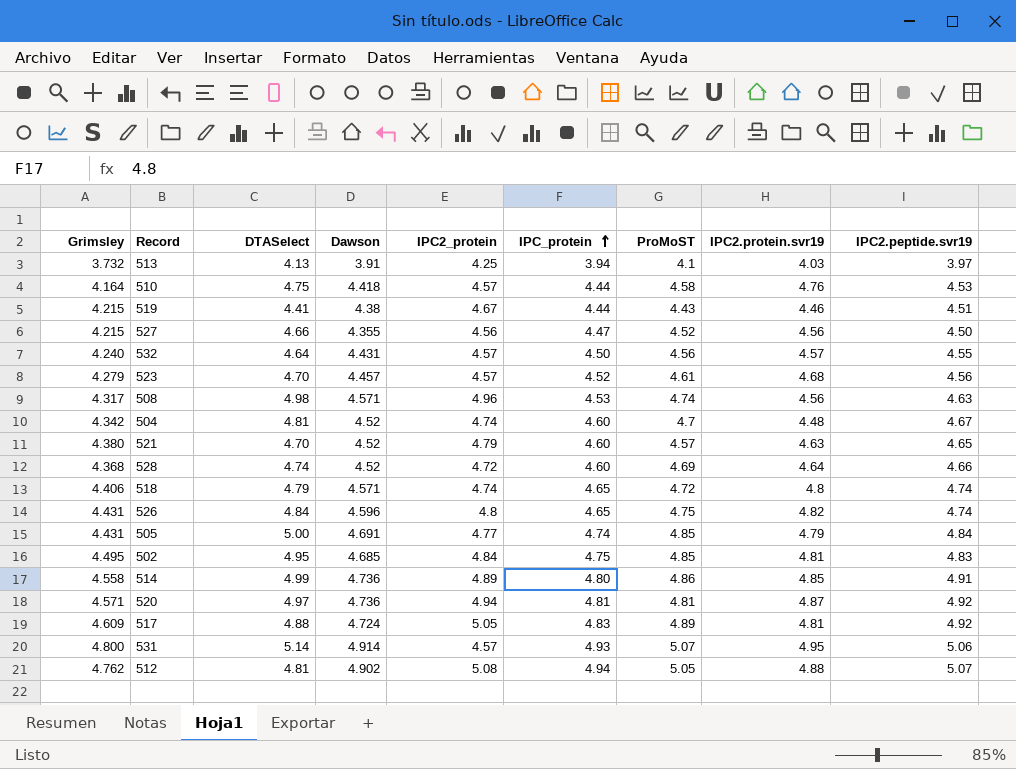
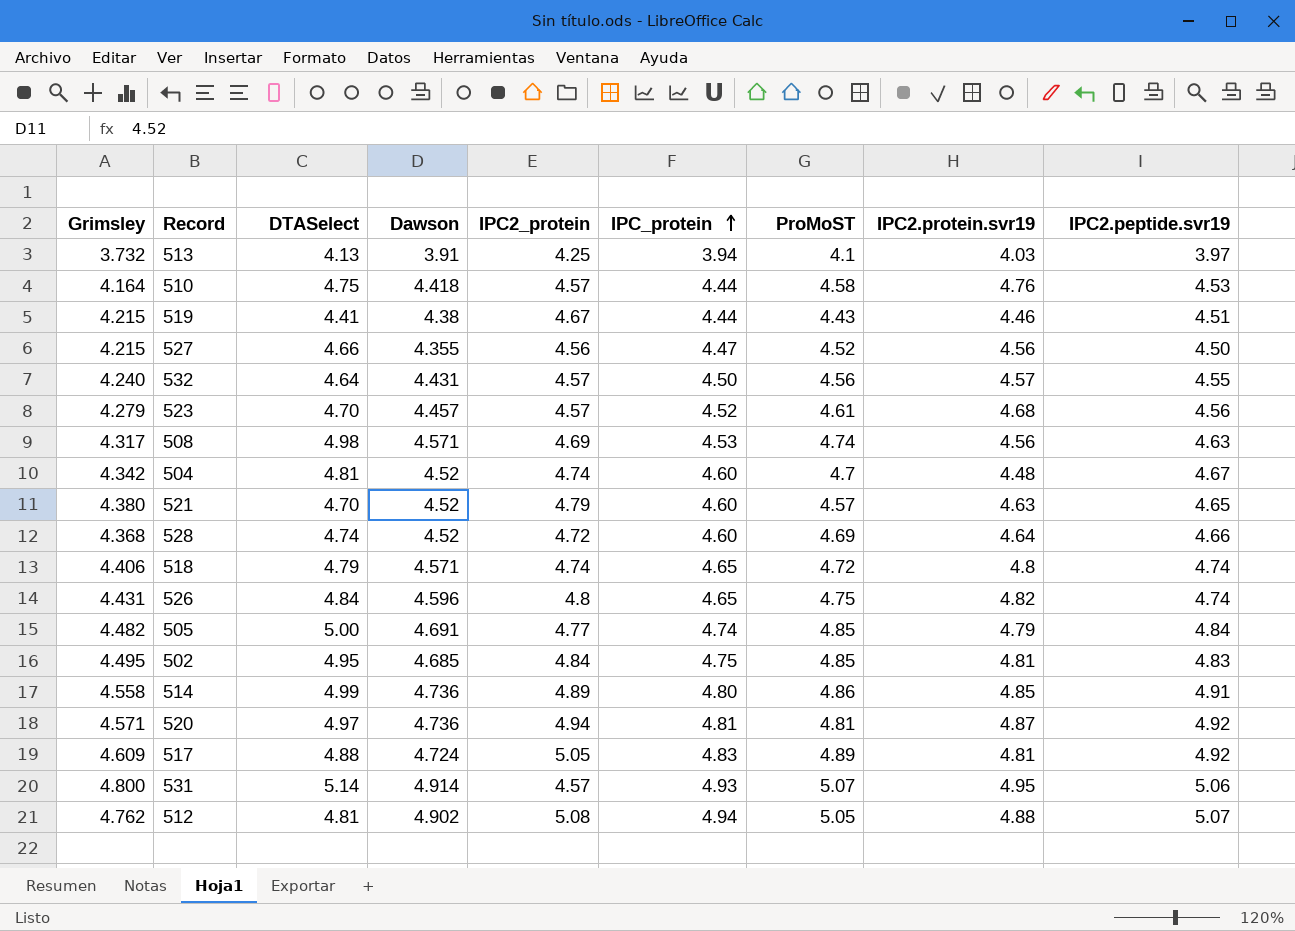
508 | IPC2_protein: 4.96 -> 4.69
505 | Grimsley: 4.431 -> 4.482

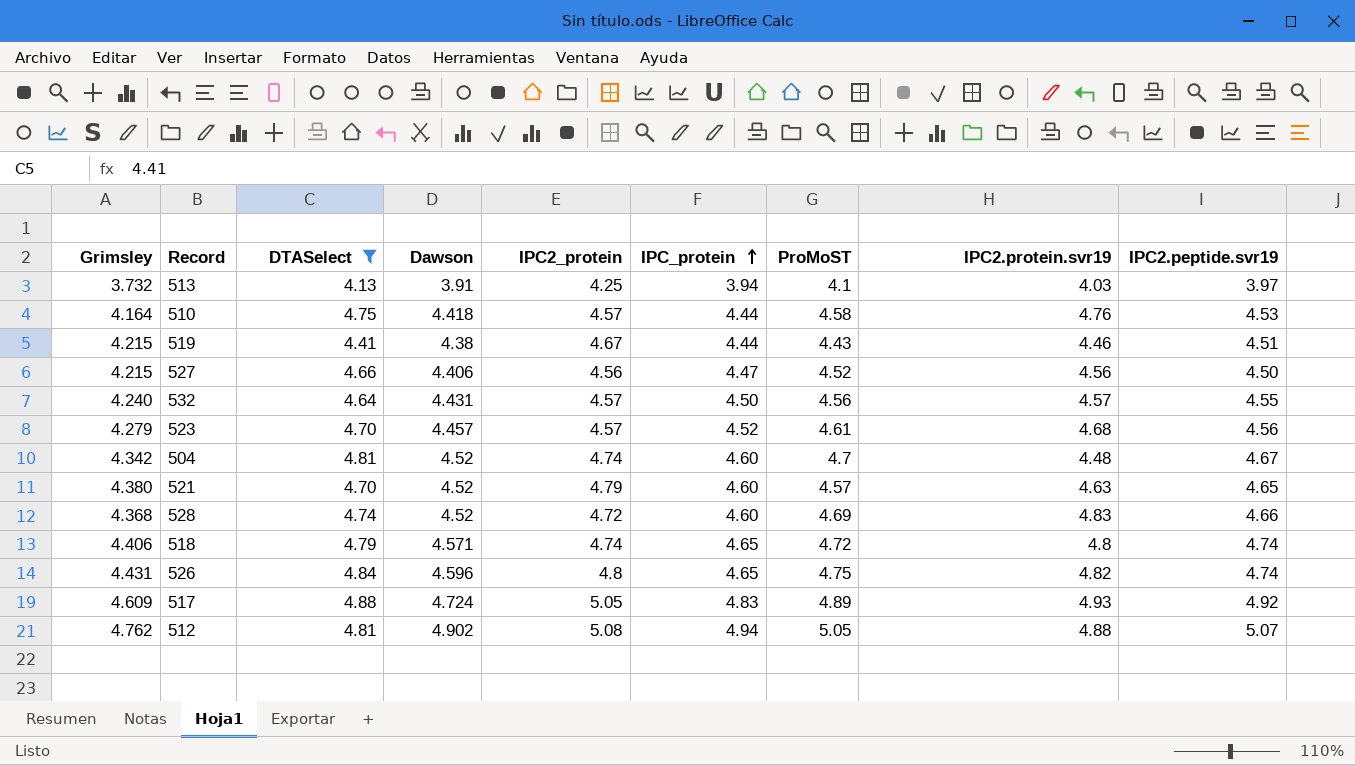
filter: none -> DTASelect <= 4.88
527 | Dawson: 4.355 -> 4.406
528 | IPC2.protein.svr19: 4.64 -> 4.83
517 | IPC2.protein.svr19: 4.81 -> 4.93

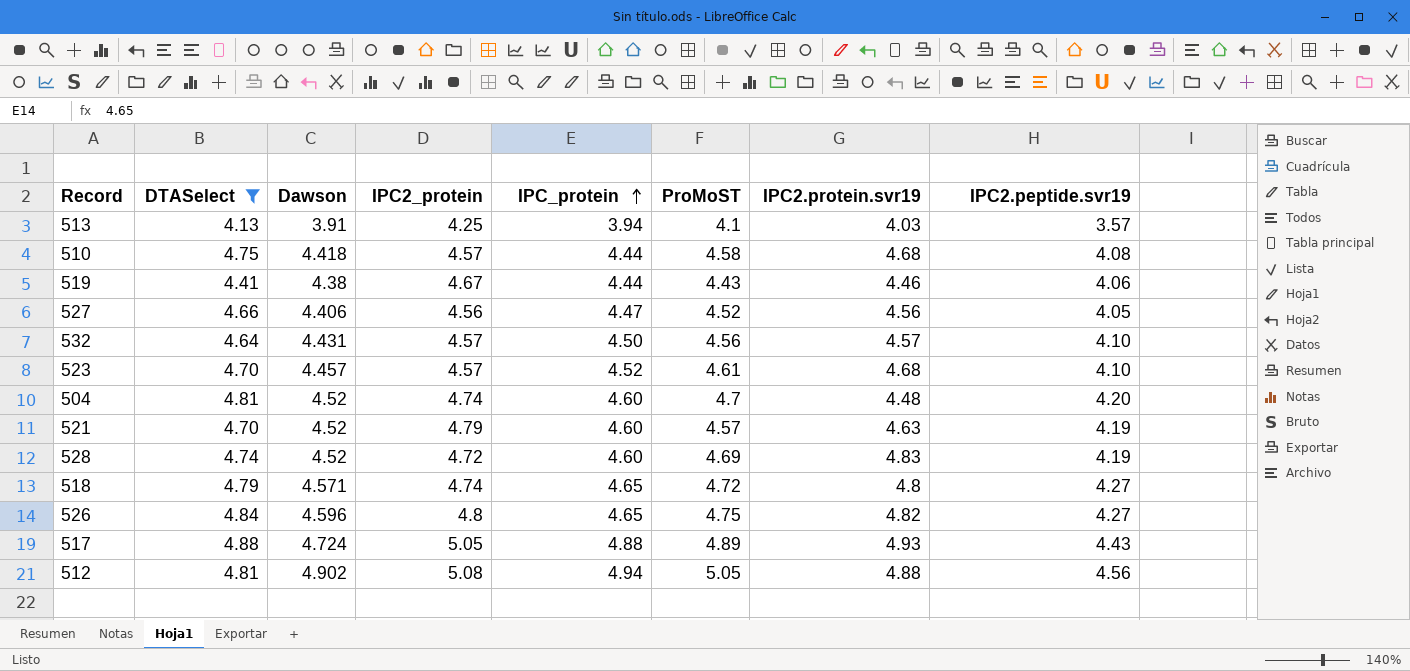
column Grimsley | position: 1 -> none
513 | IPC2.peptide.svr19: 3.97 -> 3.57
510 | IPC2.protein.svr19: 4.76 -> 4.68
510 | IPC2.peptide.svr19: 4.53 -> 4.08
519 | IPC2.peptide.svr19: 4.51 -> 4.06
527 | IPC2.peptide.svr19: 4.50 -> 4.05
532 | IPC2.peptide.svr19: 4.55 -> 4.10
523 | IPC2.peptide.svr19: 4.56 -> 4.10
504 | IPC2.peptide.svr19: 4.67 -> 4.20
521 | IPC2.peptide.svr19: 4.65 -> 4.19
528 | IPC2.peptide.svr19: 4.66 -> 4.19
518 | IPC2.peptide.svr19: 4.74 -> 4.27
526 | IPC2.peptide.svr19: 4.74 -> 4.27
517 | IPC_protein: 4.83 -> 4.88
517 | IPC2.peptide.svr19: 4.92 -> 4.43
512 | IPC2.peptide.svr19: 5.07 -> 4.56

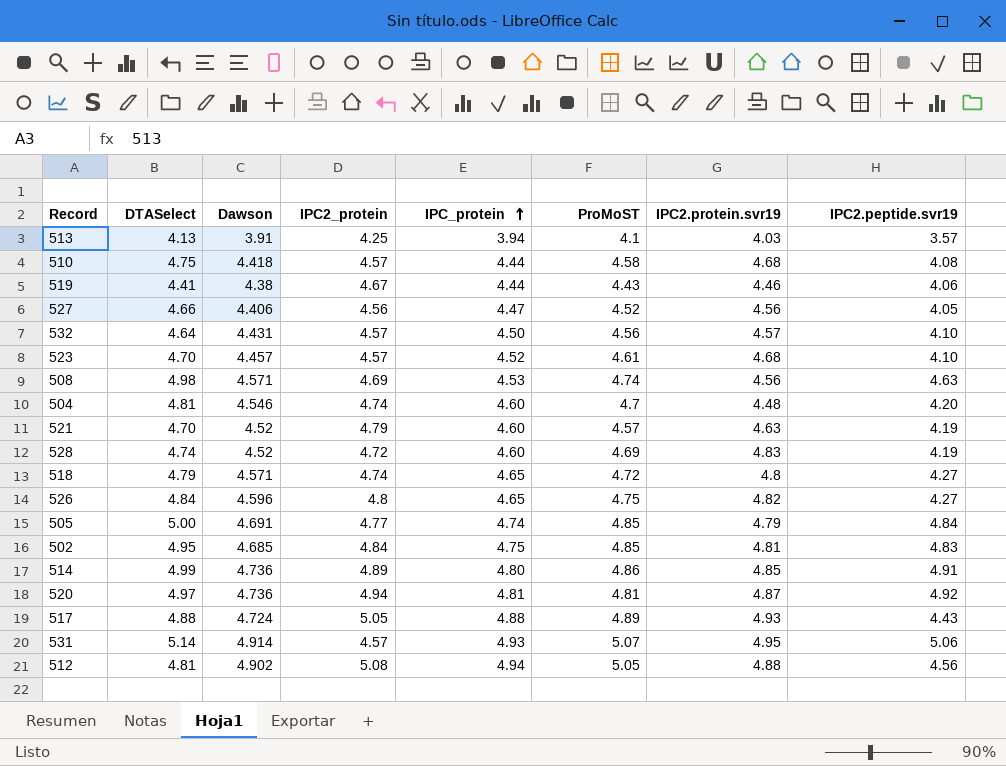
filter: DTASelect <= 4.88 -> none
504 | Dawson: 4.52 -> 4.546

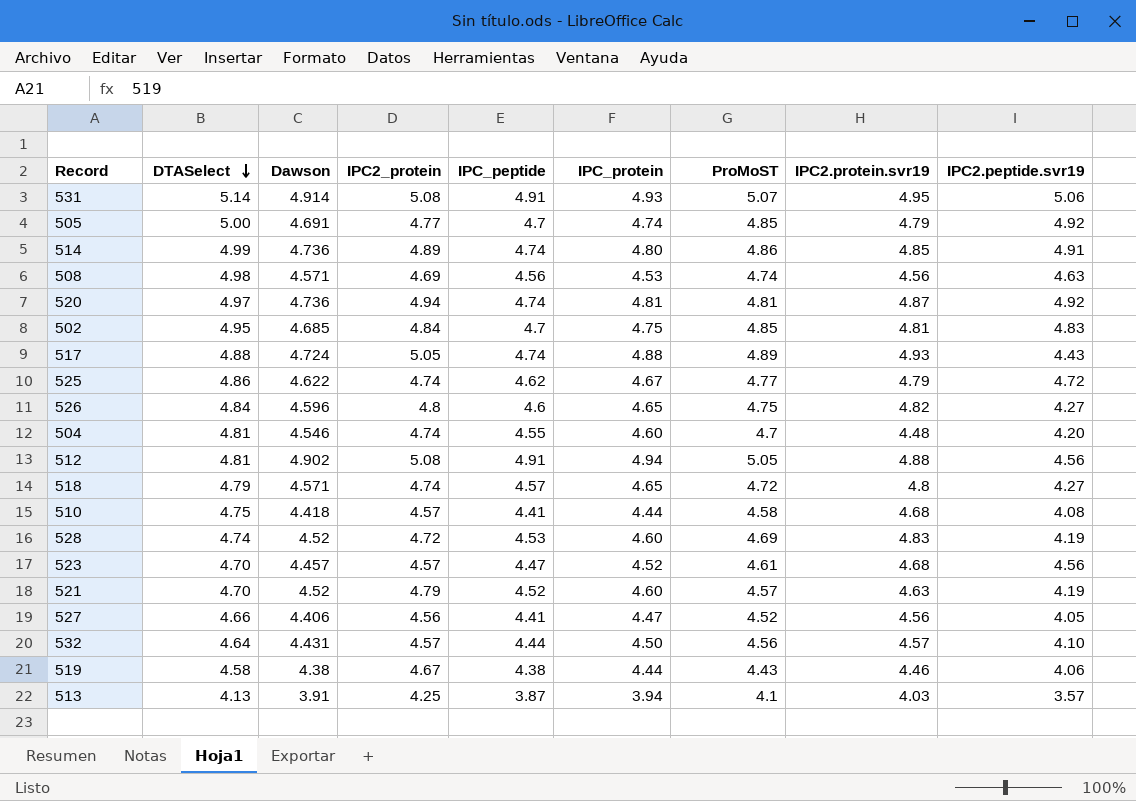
row order: IPC_protein ascending -> DTASelect descending
column IPC_peptide | position: none -> 5
531 | IPC2_protein: 4.57 -> 5.08
505 | IPC2.peptide.svr19: 4.84 -> 4.92
row 525: none -> 4.86 | 4.622 | 4.74 | 4.62 | 4.67 | 4.77 | 4.79 | 4.72
523 | IPC2.peptide.svr19: 4.10 -> 4.56
519 | DTASelect: 4.41 -> 4.58

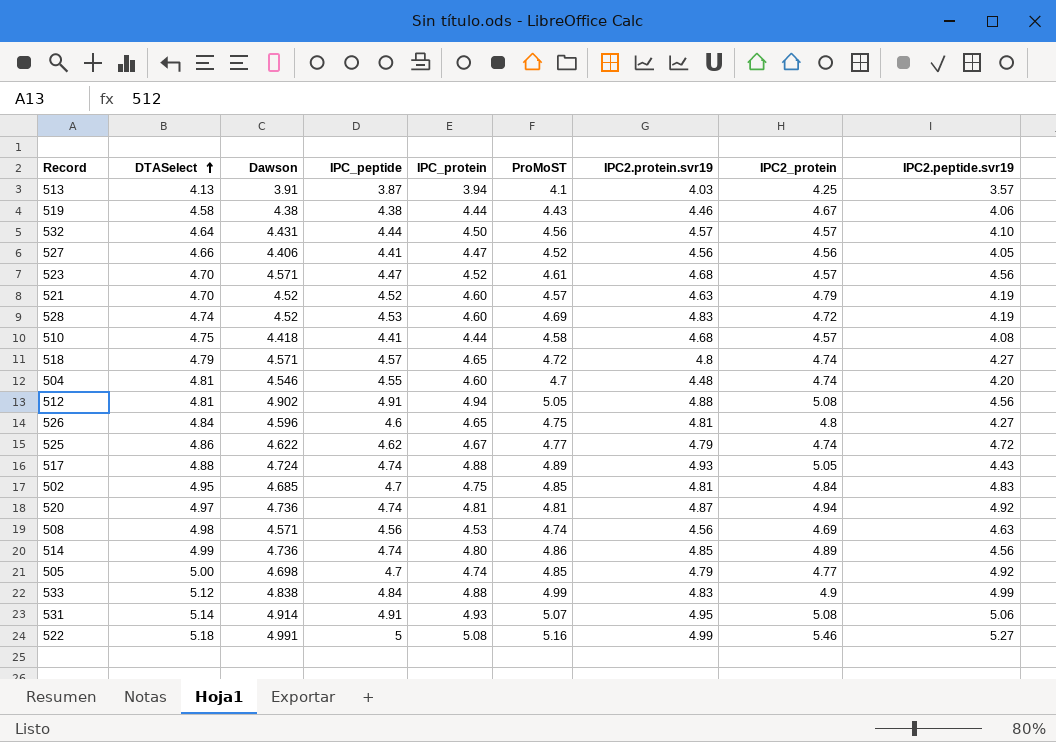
row order: DTASelect descending -> DTASelect ascending
column IPC2_protein | position: 4 -> 8
523 | Dawson: 4.457 -> 4.571
526 | IPC2.protein.svr19: 4.82 -> 4.81
514 | IPC2.peptide.svr19: 4.91 -> 4.56
505 | Dawson: 4.691 -> 4.698
row 533: none -> 5.12 | 4.838 | 4.84 | 4.88 | 4.99 | 4.83 | 4.9 | 4.99
row 522: none -> 5.18 | 4.991 | 5 | 5.08 | 5.16 | 4.99 | 5.46 | 5.27

